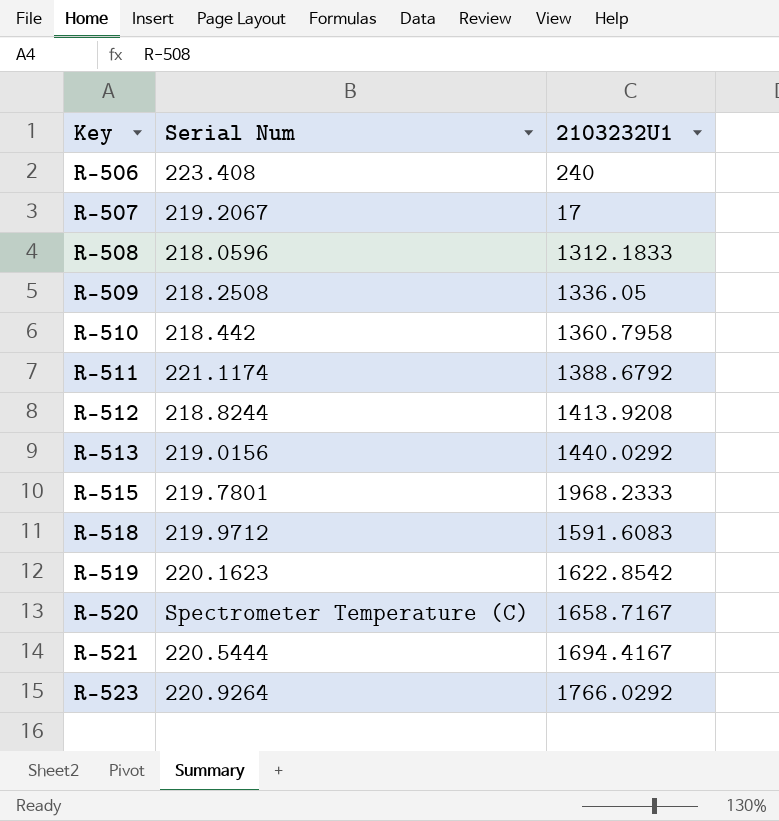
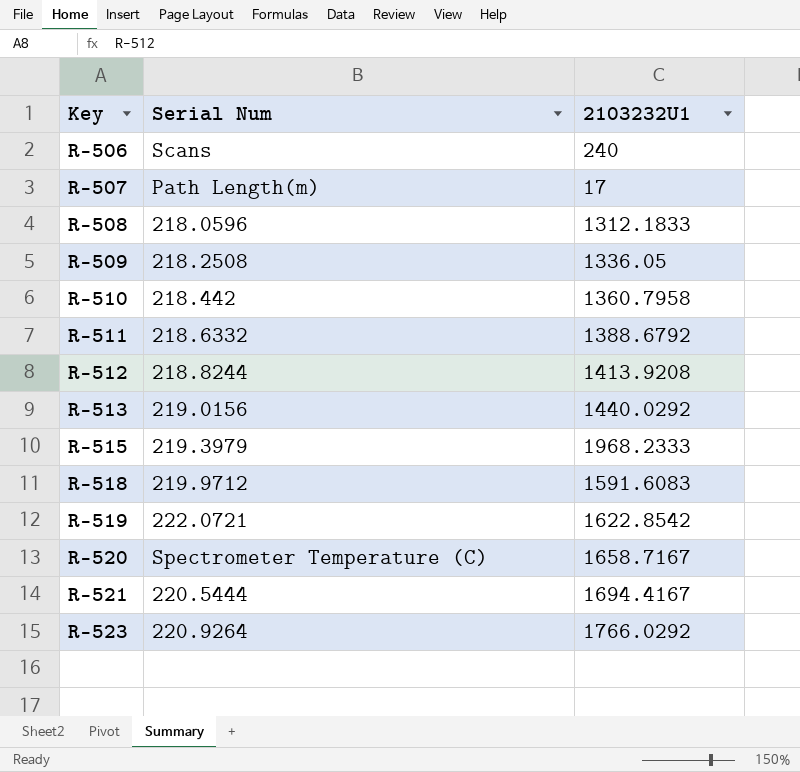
R-506 | Serial Num: 223.408 -> Scans
R-507 | Serial Num: 219.2067 -> Path Length(m)
R-511 | Serial Num: 221.1174 -> 218.6332
R-515 | Serial Num: 219.7801 -> 219.3979
R-519 | Serial Num: 220.1623 -> 222.0721

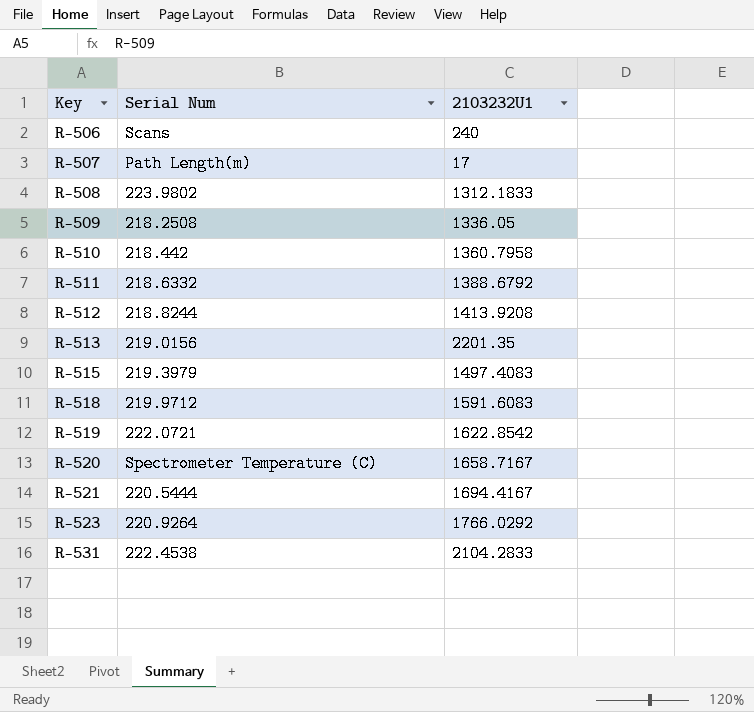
R-508 | Serial Num: 218.0596 -> 223.9802
R-513 | 2103232U1: 1440.0292 -> 2201.35
R-515 | 2103232U1: 1968.2333 -> 1497.4083
row R-531: none -> 222.4538 | 2104.2833

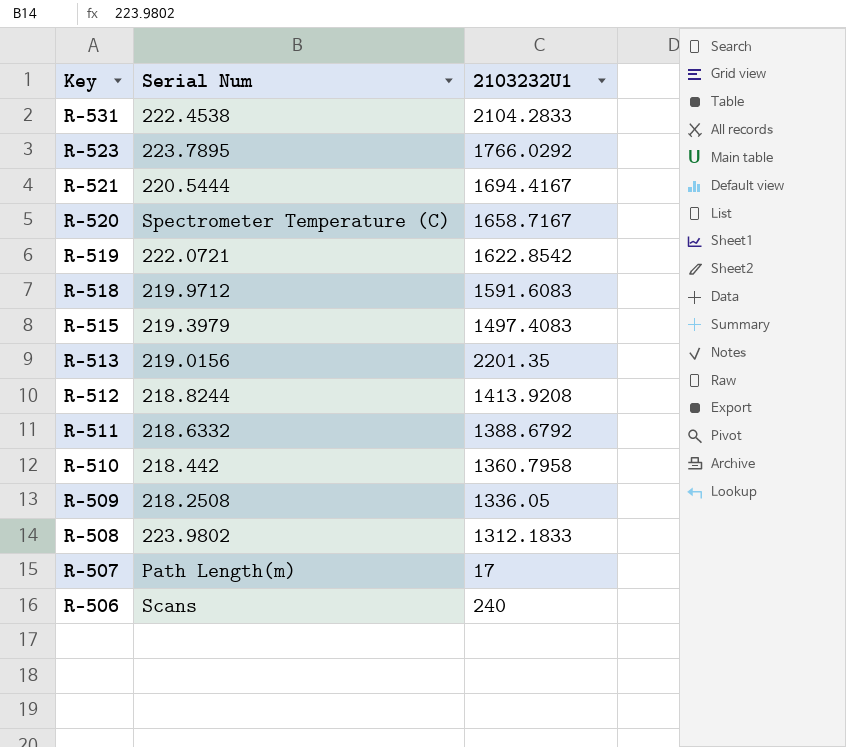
row order: Key ascending -> Key descending
R-523 | Serial Num: 220.9264 -> 223.7895

